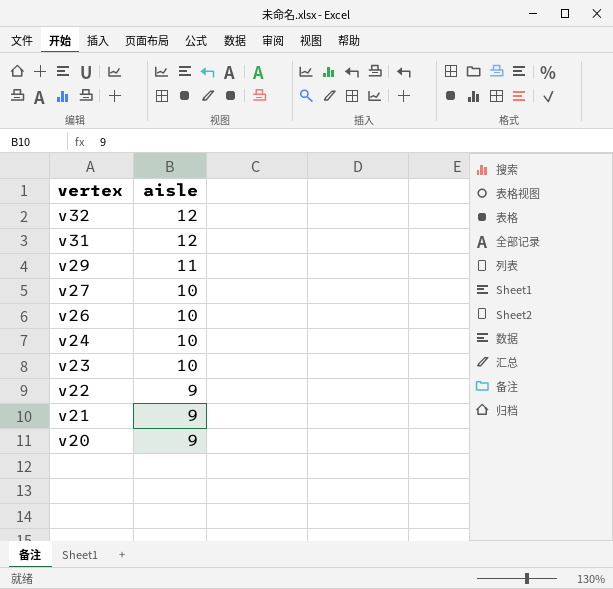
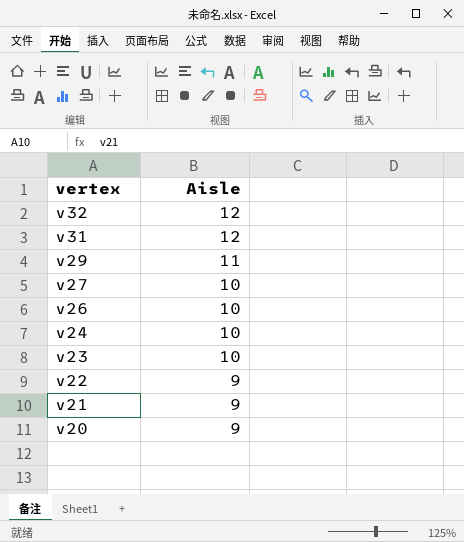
column name: aisle -> Aisle

